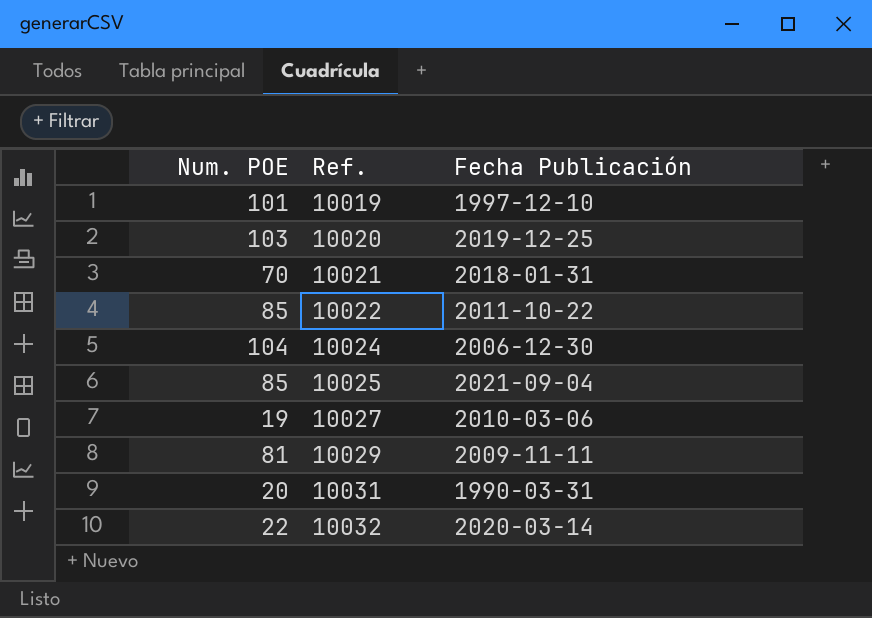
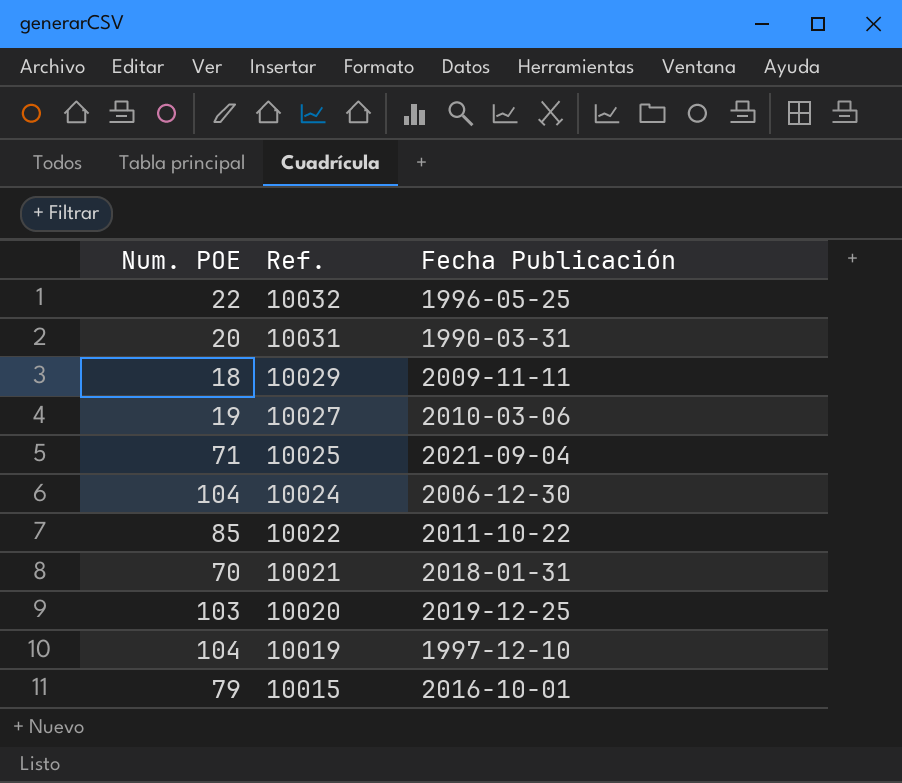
row order: Ref. ascending -> Ref. descending
10032 | Fecha Publicación: 2020-03-14 -> 1996-05-25
10029 | Num. POE: 81 -> 18
10025 | Num. POE: 85 -> 71
10019 | Num. POE: 101 -> 104
row 10015: none -> 79 | 2016-10-01

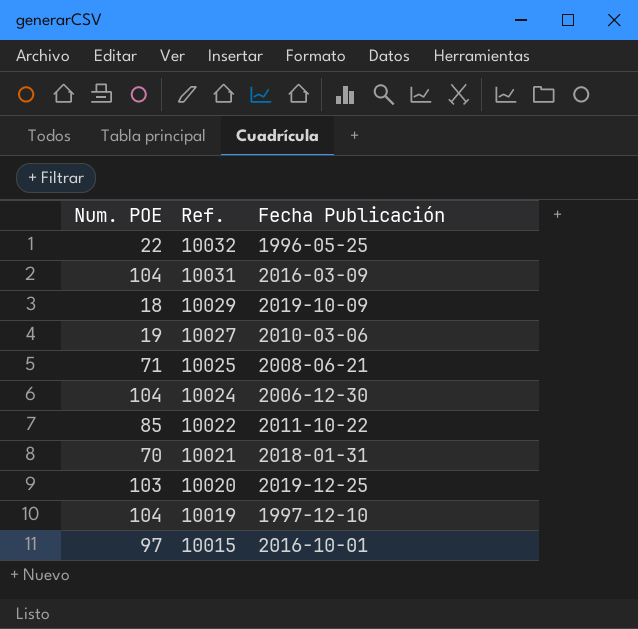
10031 | Num. POE: 20 -> 104
10031 | Fecha Publicación: 1990-03-31 -> 2016-03-09
10029 | Fecha Publicación: 2009-11-11 -> 2019-10-09
10025 | Fecha Publicación: 2021-09-04 -> 2008-06-21
10015 | Num. POE: 79 -> 97

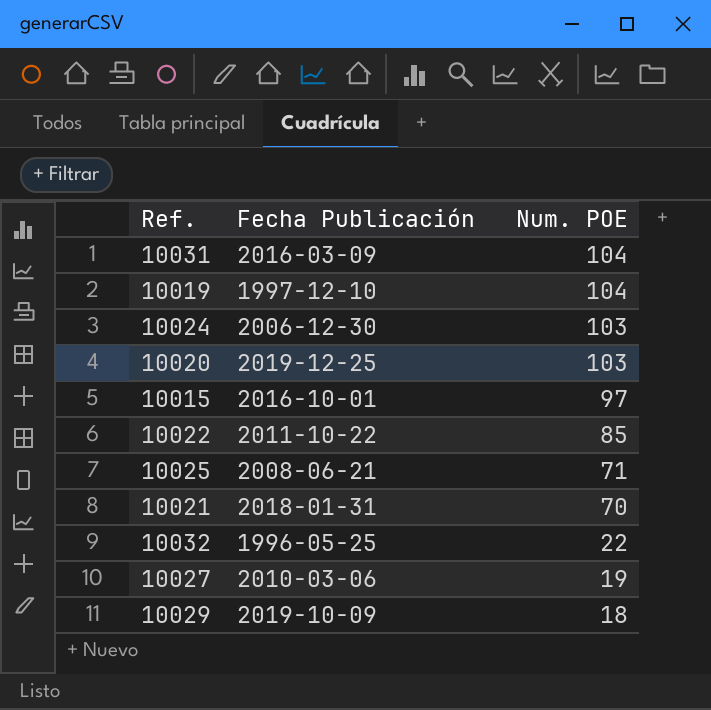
row order: Ref. descending -> Num. POE descending
column Num. POE | position: 1 -> 3
10024 | Num. POE: 104 -> 103

